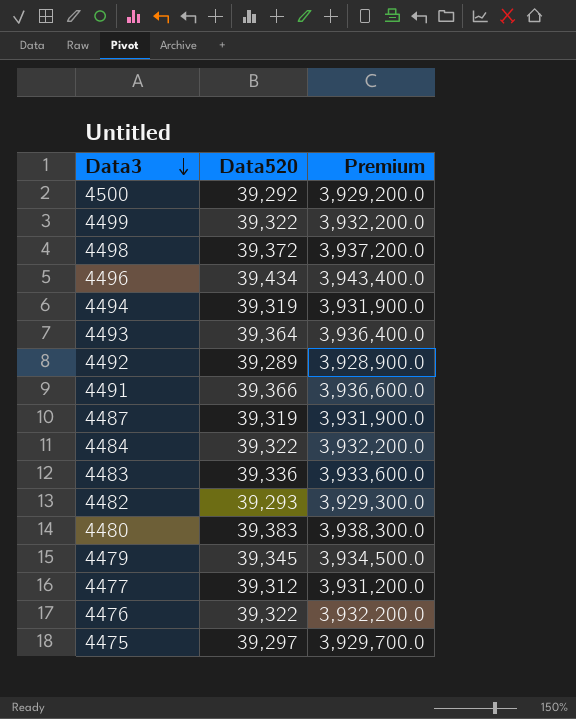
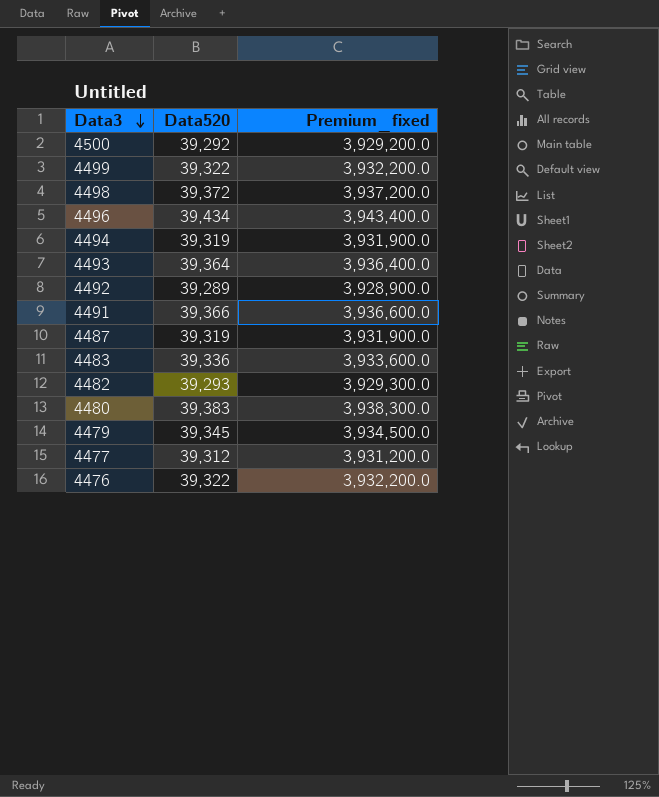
column name: Premium -> Premium_fixed
row 4484: 39,322 | 3,932,200.0 -> none
row 4475: 39,297 | 3,929,700.0 -> none

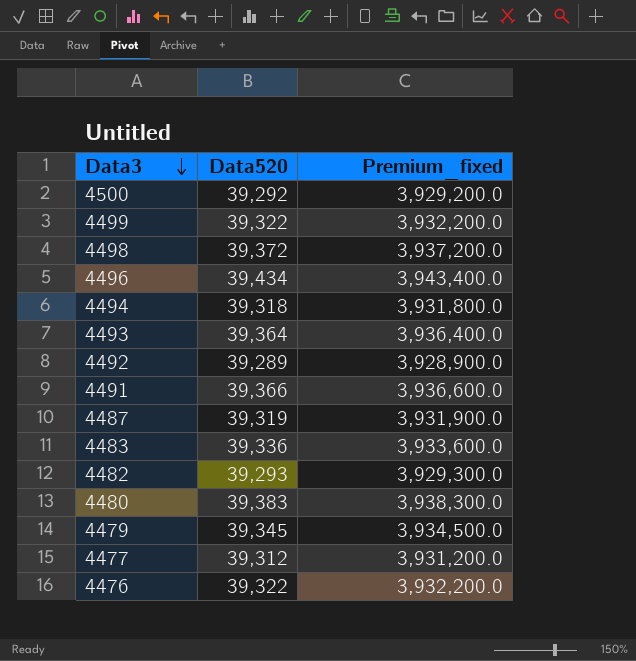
4494 | Data520: 39,319 -> 39,318
4494 | Premium_fixed: 3,931,900.0 -> 3,931,800.0

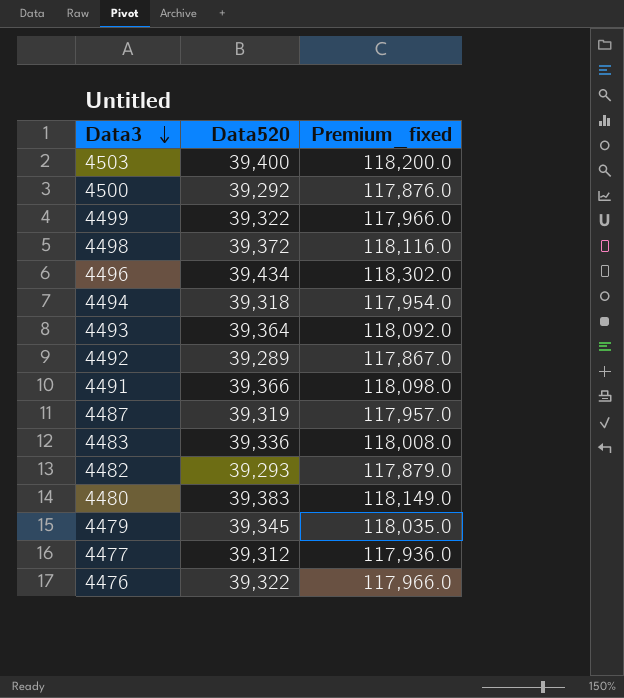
column Premium_fixed | formula: [Data520] * 100 -> [Data520] * 3
row 4503: none -> 39,400 | 118,200.0

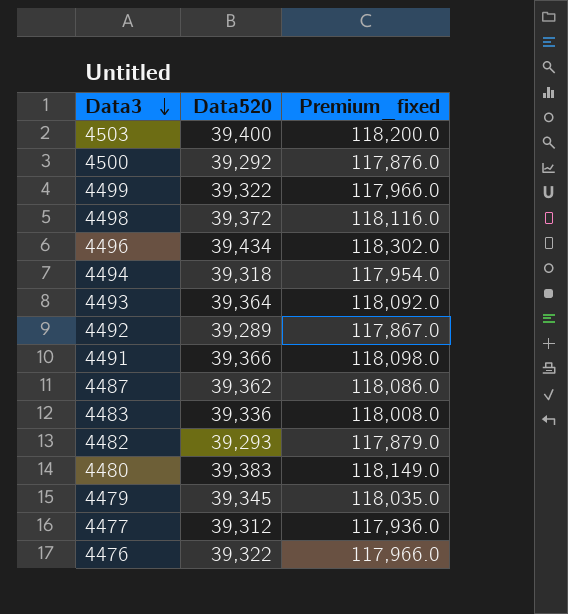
4487 | Data520: 39,319 -> 39,362
4487 | Premium_fixed: 117,957.0 -> 118,086.0

